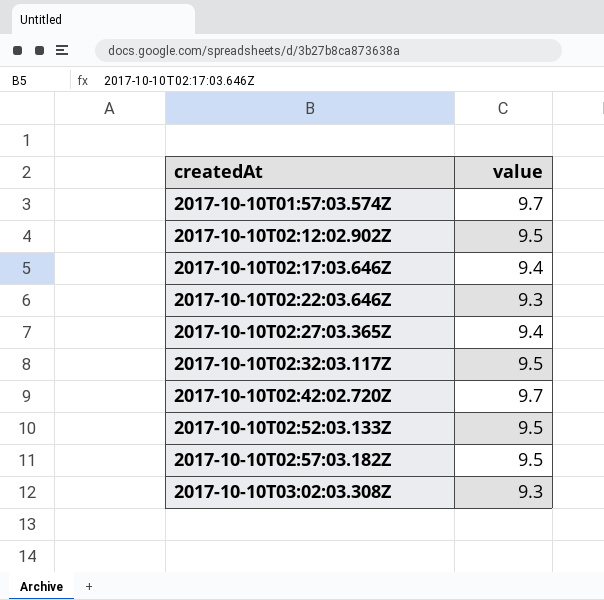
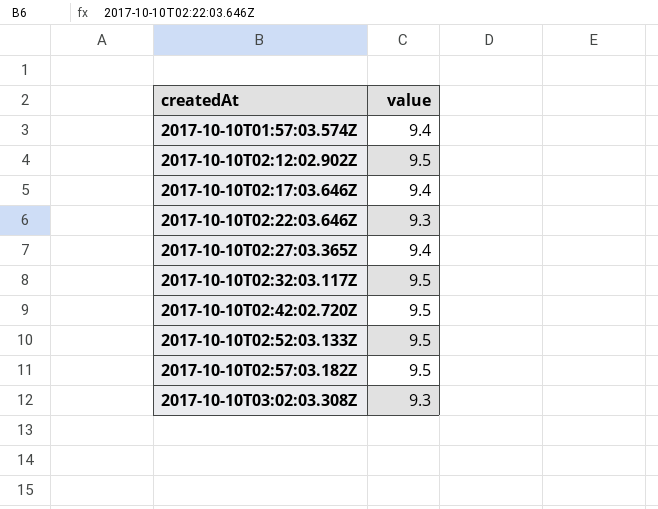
2017-10-10T01:57:03.574Z | value: 9.7 -> 9.4
2017-10-10T02:42:02.720Z | value: 9.7 -> 9.5

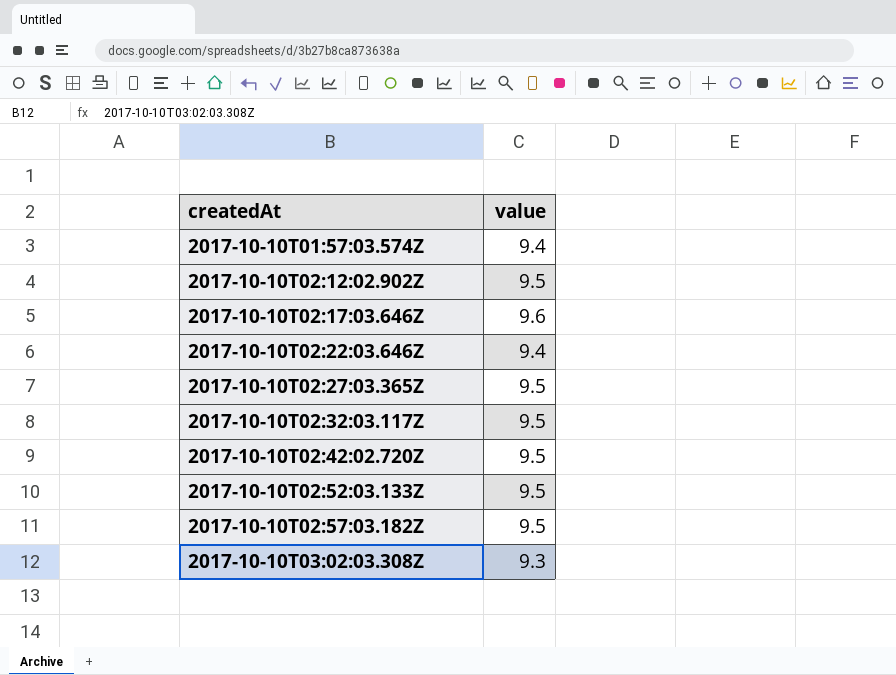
2017-10-10T02:17:03.646Z | value: 9.4 -> 9.6
2017-10-10T02:22:03.646Z | value: 9.3 -> 9.4
2017-10-10T02:27:03.365Z | value: 9.4 -> 9.5

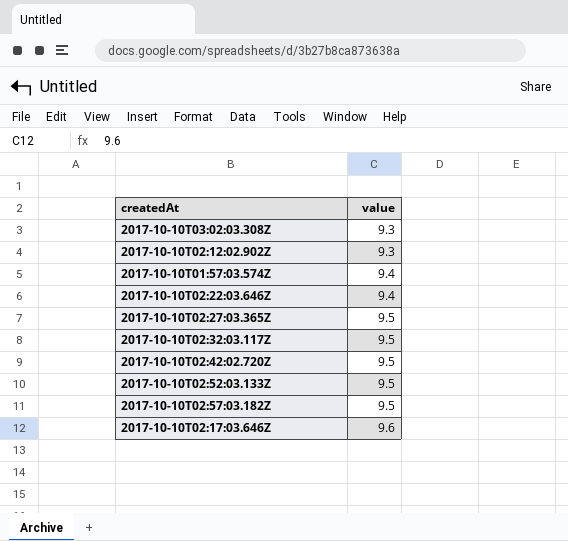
row order: createdAt ascending -> value ascending
2017-10-10T02:12:02.902Z | value: 9.5 -> 9.3

